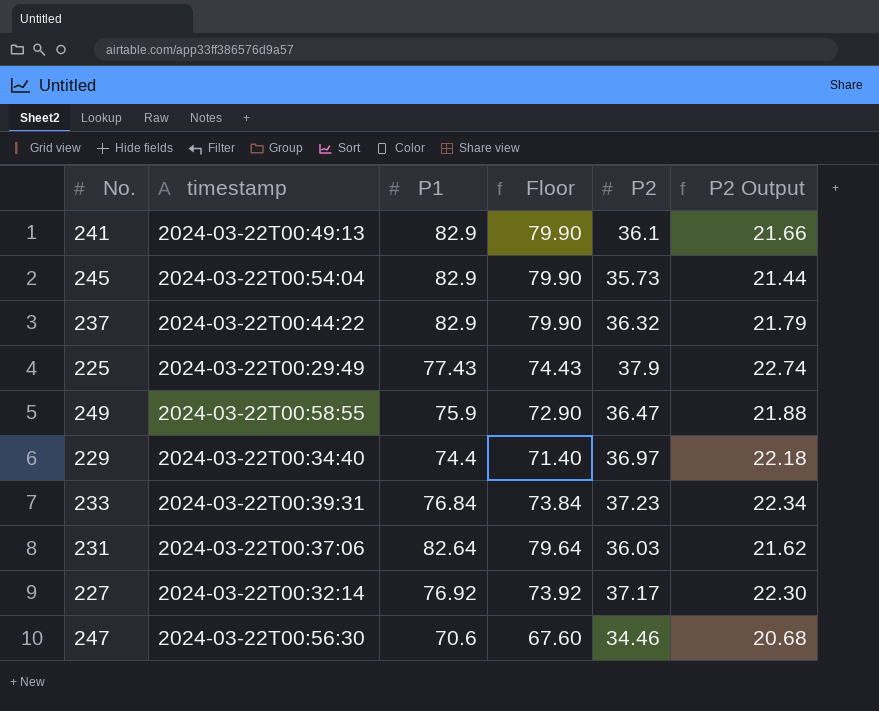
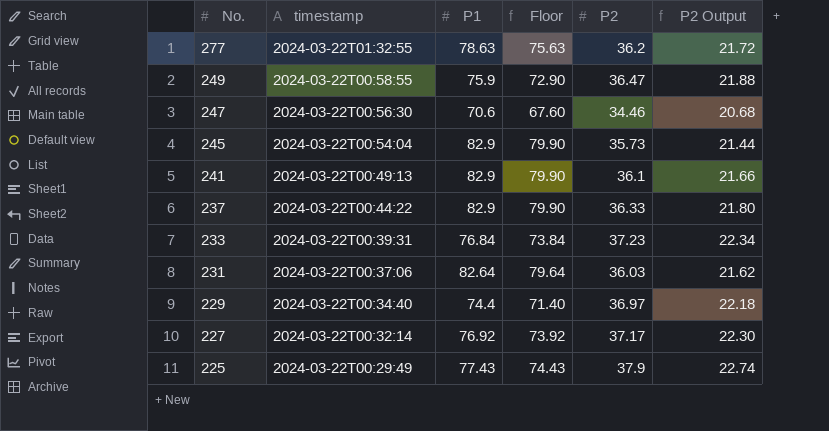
row order: none -> No. descending
row 277: none -> 2024-03-22T01:32:55 | 78.63 | 75.63 | 36.2 | 21.72
237 | P2: 36.32 -> 36.33
237 | P2 Output: 21.79 -> 21.80

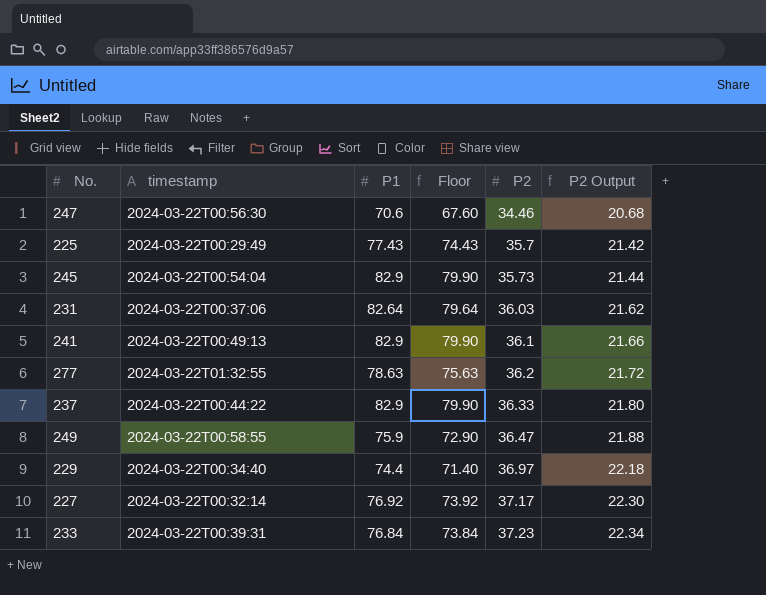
row order: No. descending -> P2 ascending
225 | P2: 37.9 -> 35.7
225 | P2 Output: 22.74 -> 21.42

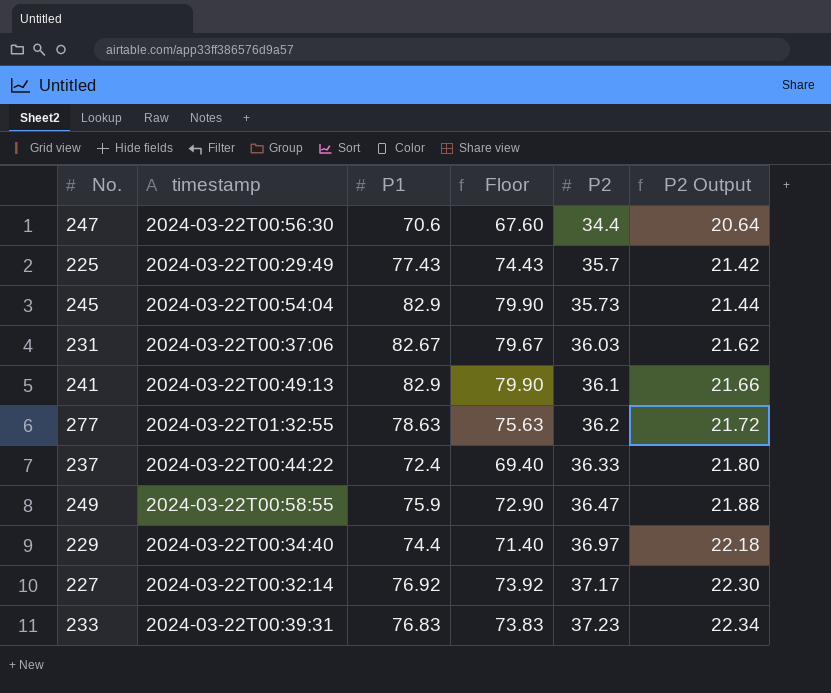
247 | P2: 34.46 -> 34.4
247 | P2 Output: 20.68 -> 20.64
231 | P1: 82.64 -> 82.67
231 | Floor: 79.64 -> 79.67
237 | P1: 82.9 -> 72.4
237 | Floor: 79.90 -> 69.40
233 | P1: 76.84 -> 76.83
233 | Floor: 73.84 -> 73.83

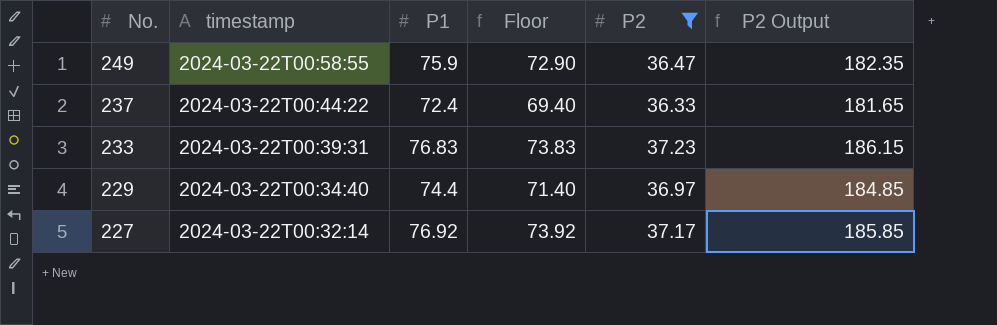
filter: none -> P2 >= 36.33
row order: P2 ascending -> No. descending
column P2 Output | formula: [P2] * 0.6 -> [P2] * 5

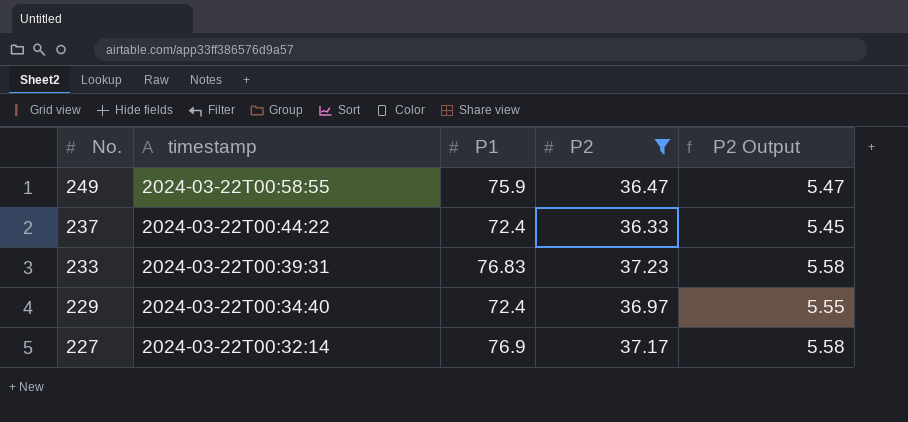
column Floor | formula: [P1] - 3 -> none
column P2 Output | formula: [P2] * 5 -> [P2] * 0.15
229 | P1: 74.4 -> 72.4
227 | P1: 76.92 -> 76.9

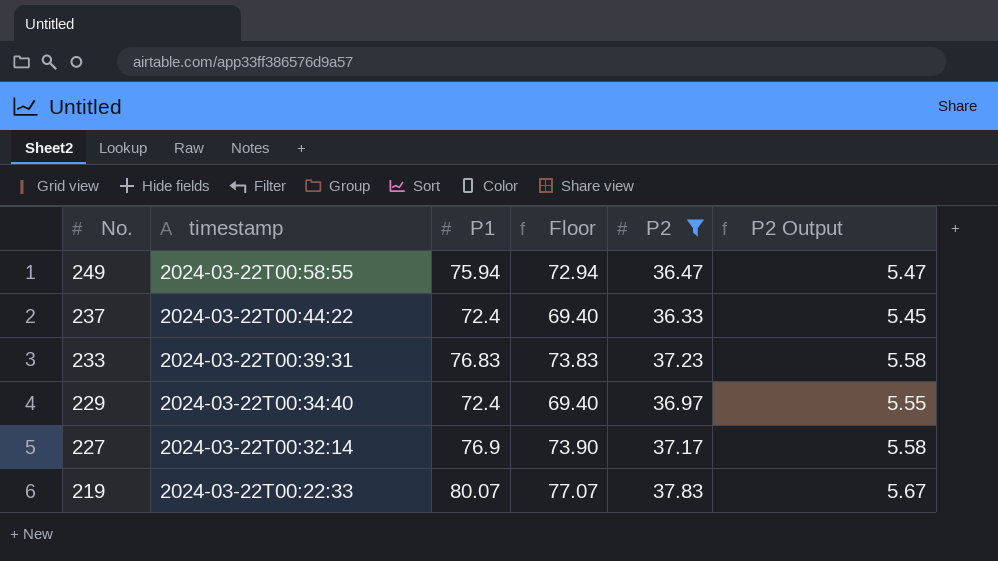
column Floor | formula: none -> [P1] - 3
249 | P1: 75.9 -> 75.94
row 219: none -> 2024-03-22T00:22:33 | 80.07 | 77.07 | 37.83 | 5.67

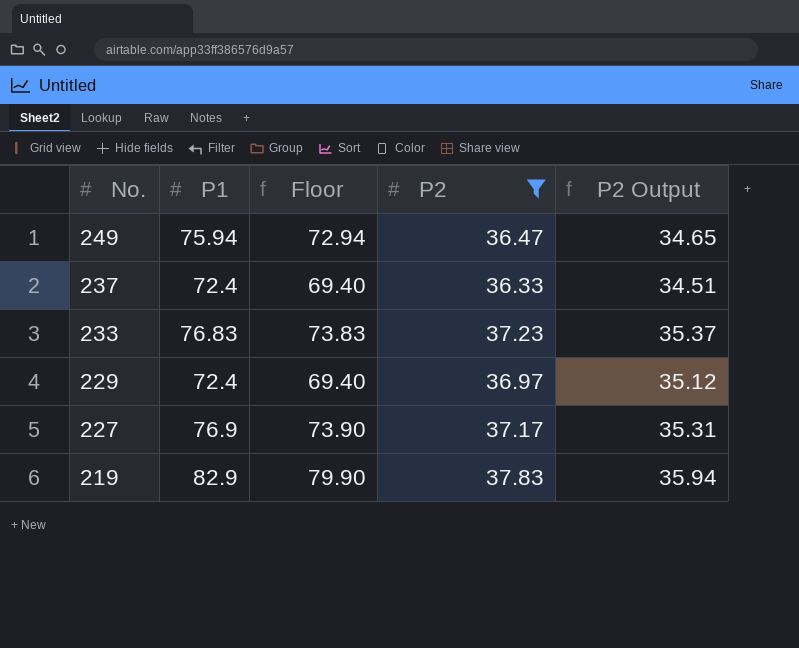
column timestamp | position: 2 -> none
column P2 Output | formula: [P2] * 0.15 -> [P2] * 0.95
219 | P1: 80.07 -> 82.9
219 | Floor: 77.07 -> 79.90

